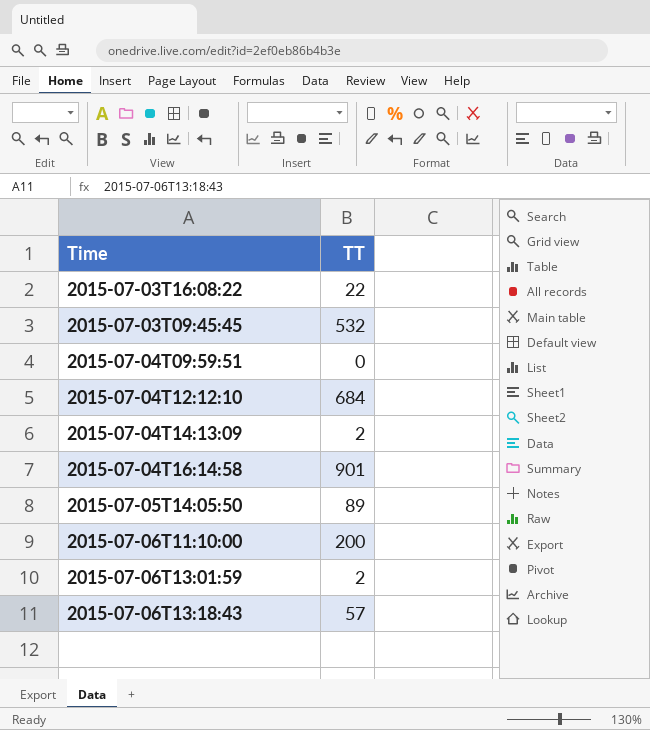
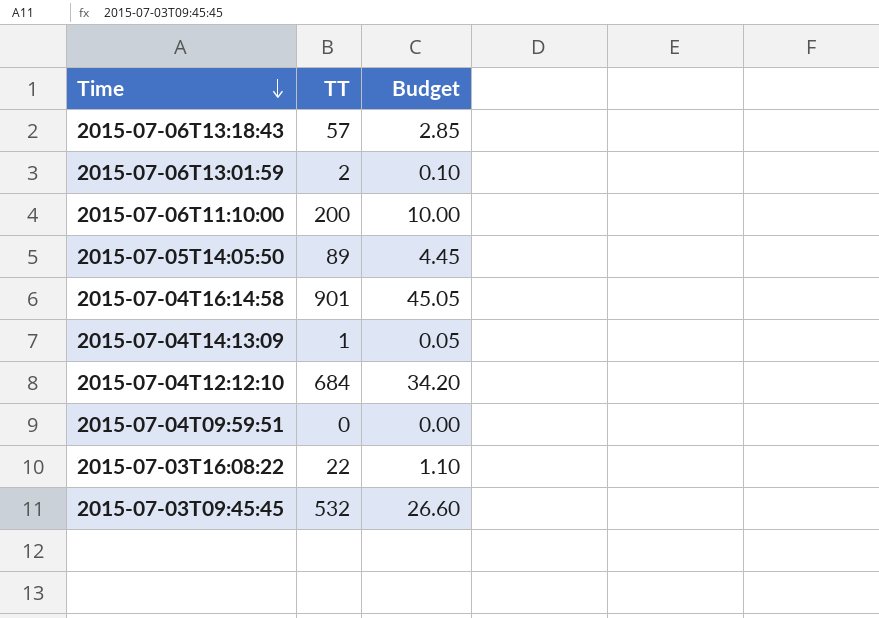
row order: none -> Time descending
column Budget | formula: none -> [TT] * 0.05
2015-07-04T14:13:09 | TT: 2 -> 1

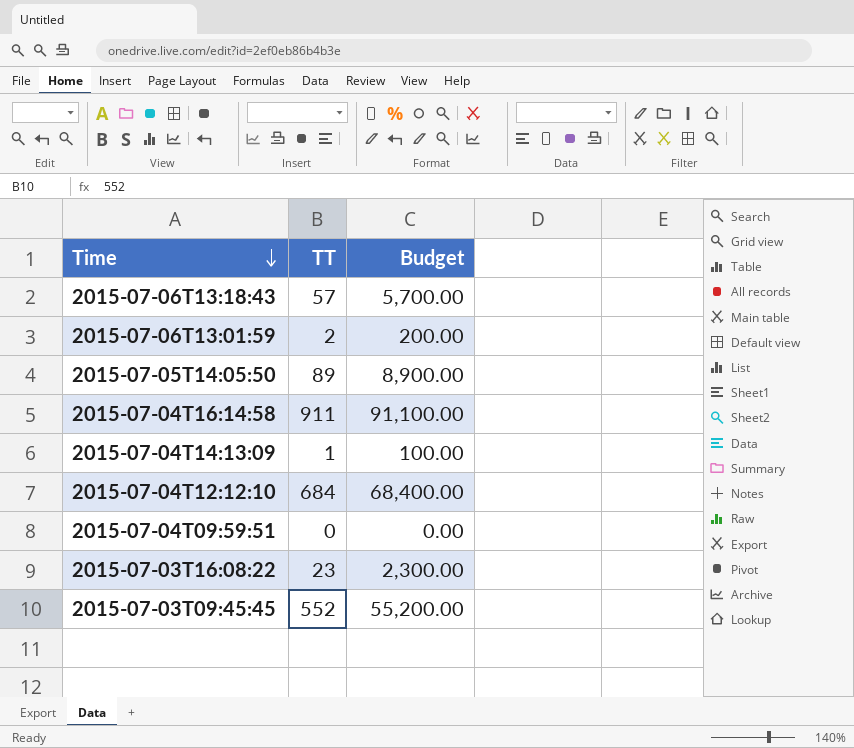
column Budget | formula: [TT] * 0.05 -> [TT] * 100
row 2015-07-06T11:10:00: 200 | 10.00 -> none
2015-07-04T16:14:58 | TT: 901 -> 911
2015-07-03T16:08:22 | TT: 22 -> 23
2015-07-03T09:45:45 | TT: 532 -> 552

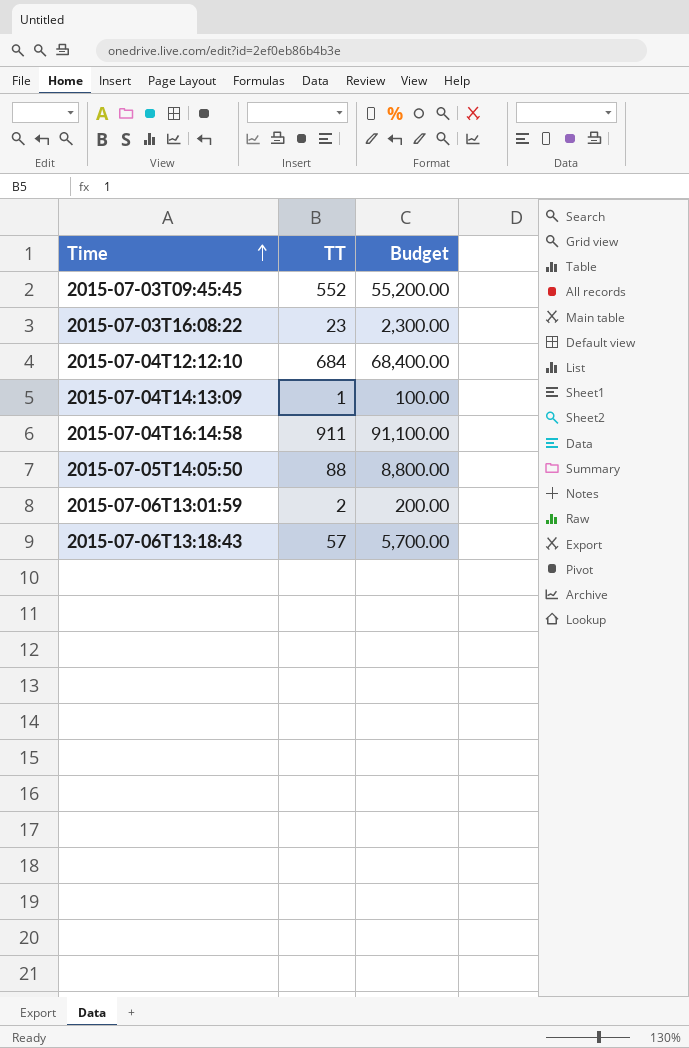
row order: Time descending -> Time ascending
row 2015-07-04T09:59:51: 0 | 0.00 -> none
2015-07-05T14:05:50 | TT: 89 -> 88
2015-07-05T14:05:50 | Budget: 8,900.00 -> 8,800.00

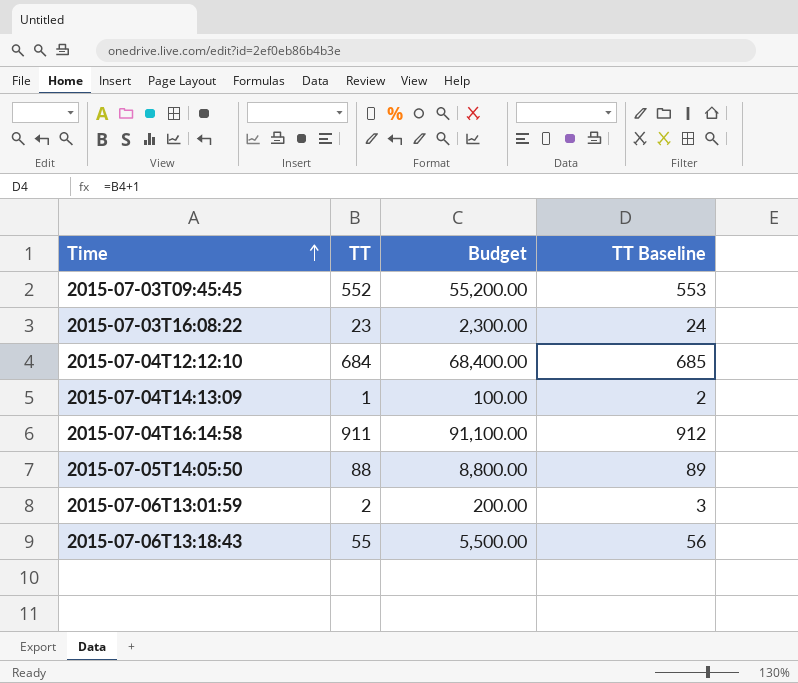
column TT Baseline | formula: none -> [TT] + 1
2015-07-06T13:18:43 | TT: 57 -> 55
2015-07-06T13:18:43 | Budget: 5,700.00 -> 5,500.00

